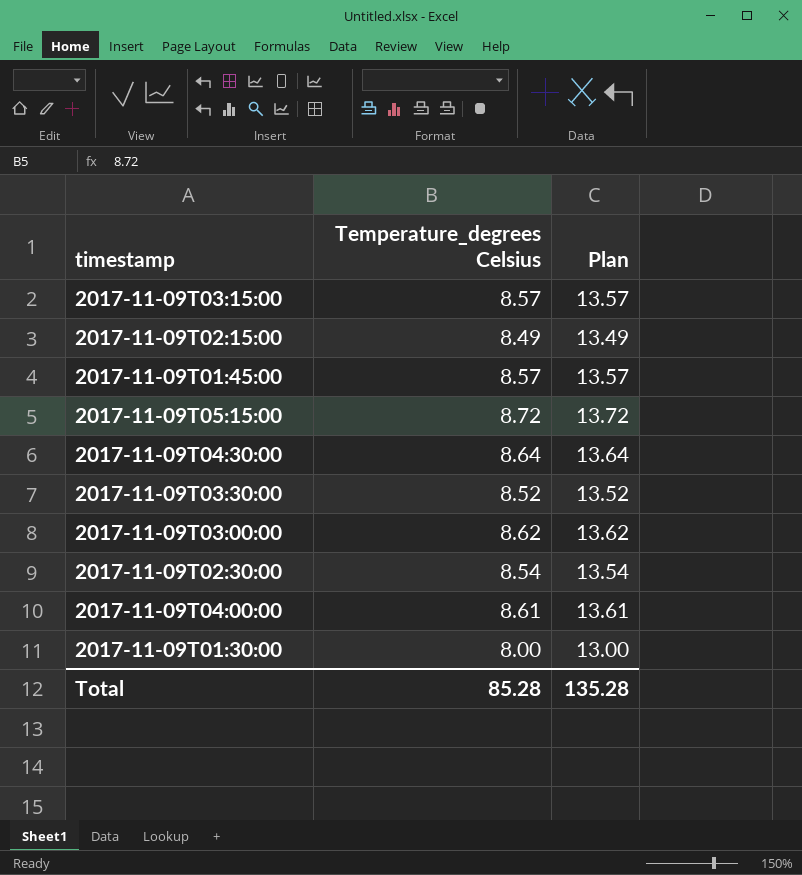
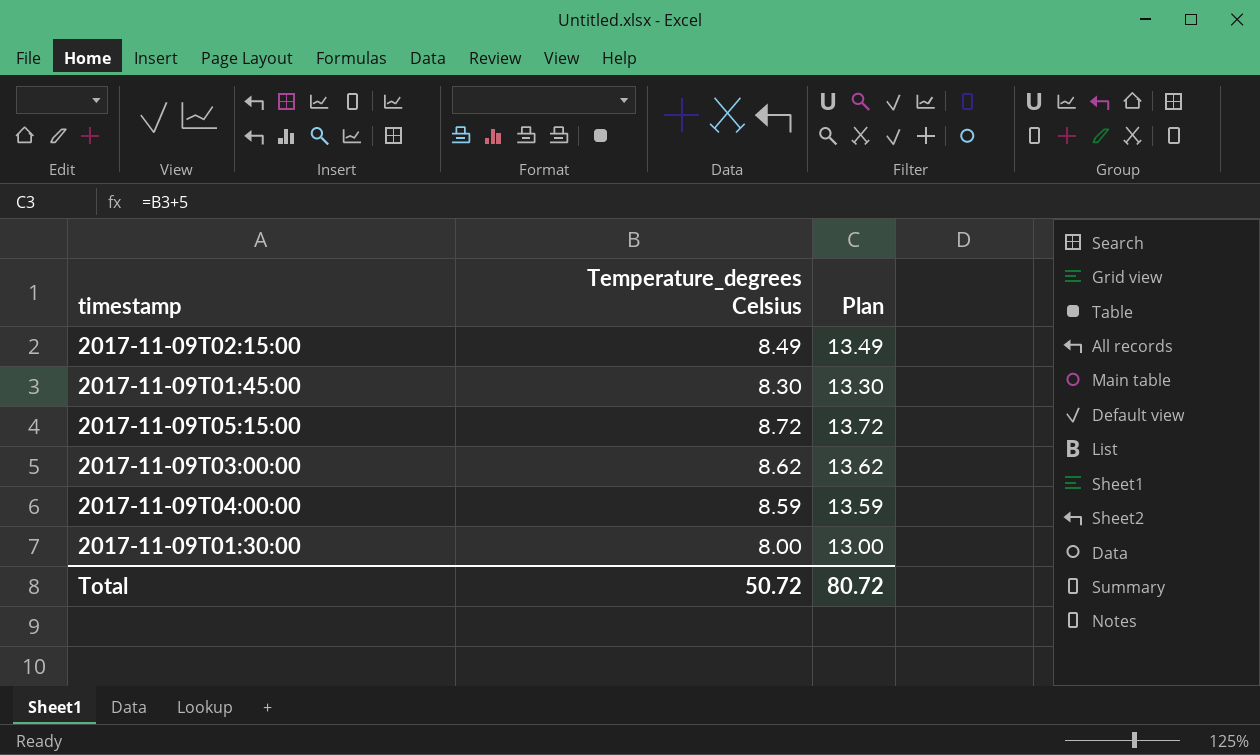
row 2017-11-09T03:15:00: 8.57 | 13.57 -> none
row 2017-11-09T04:30:00: 8.64 | 13.64 -> none
row 2017-11-09T03:30:00: 8.52 | 13.52 -> none
row 2017-11-09T02:30:00: 8.54 | 13.54 -> none
2017-11-09T01:45:00 | Temperature_degrees Celsius: 8.57 -> 8.30
2017-11-09T01:45:00 | Plan: 13.57 -> 13.30
2017-11-09T04:00:00 | Temperature_degrees Celsius: 8.61 -> 8.59
2017-11-09T04:00:00 | Plan: 13.61 -> 13.59
Total | Temperature_degrees Celsius: 85.28 -> 50.72
Total | Plan: 135.28 -> 80.72

